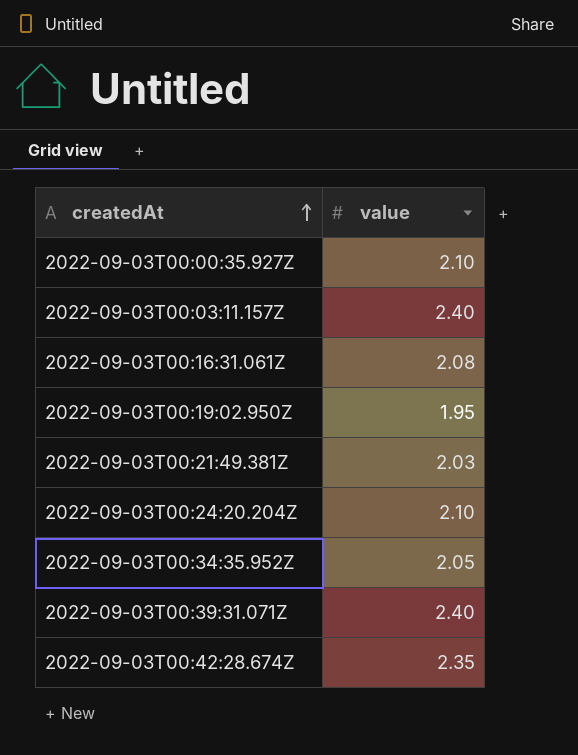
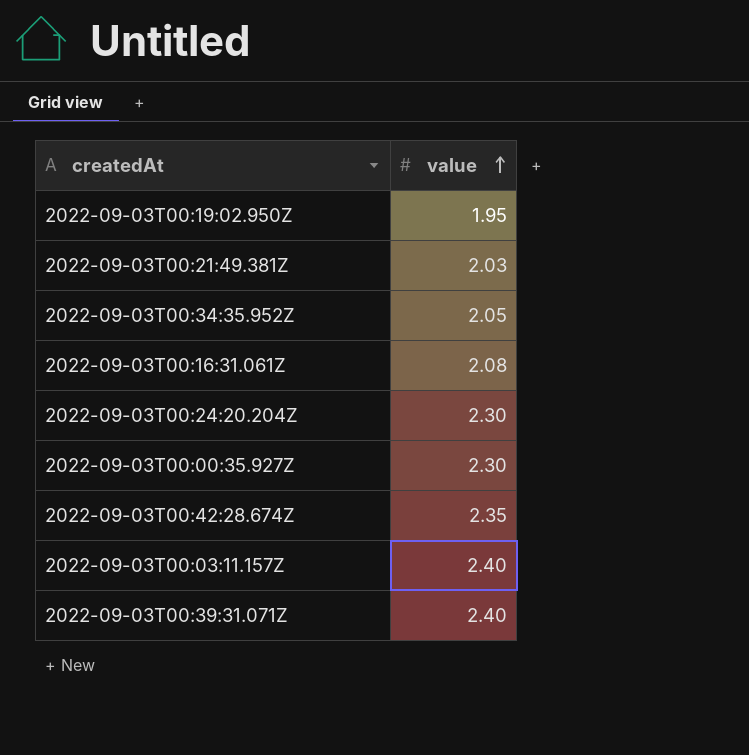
row order: createdAt ascending -> value ascending
2022-09-03T00:24:20.204Z | value: 2.10 -> 2.30
2022-09-03T00:00:35.927Z | value: 2.10 -> 2.30

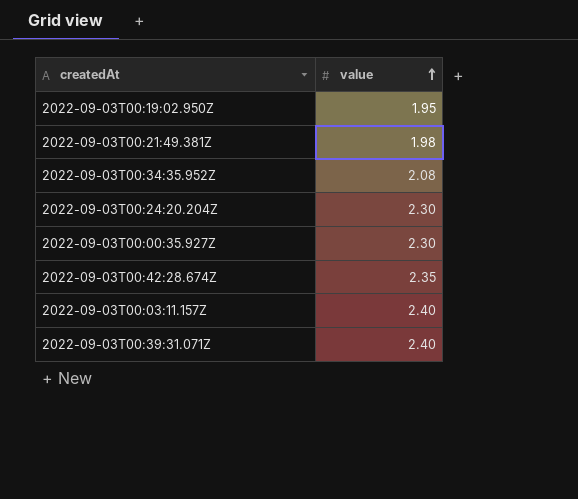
row 2022-09-03T00:16:31.061Z: 2.08 -> none
2022-09-03T00:21:49.381Z | value: 2.03 -> 1.98
2022-09-03T00:34:35.952Z | value: 2.05 -> 2.08

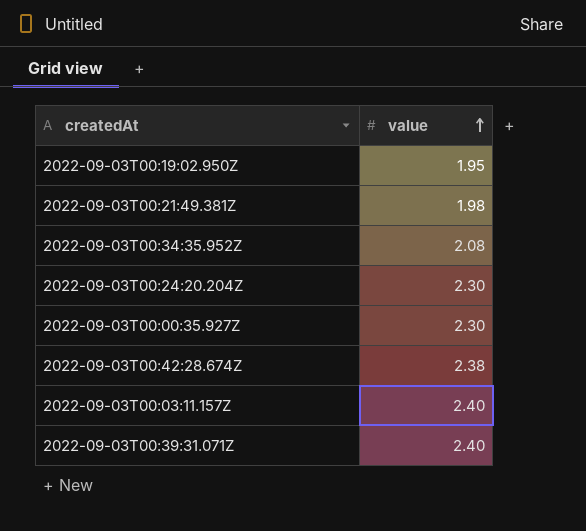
2022-09-03T00:42:28.674Z | value: 2.35 -> 2.38

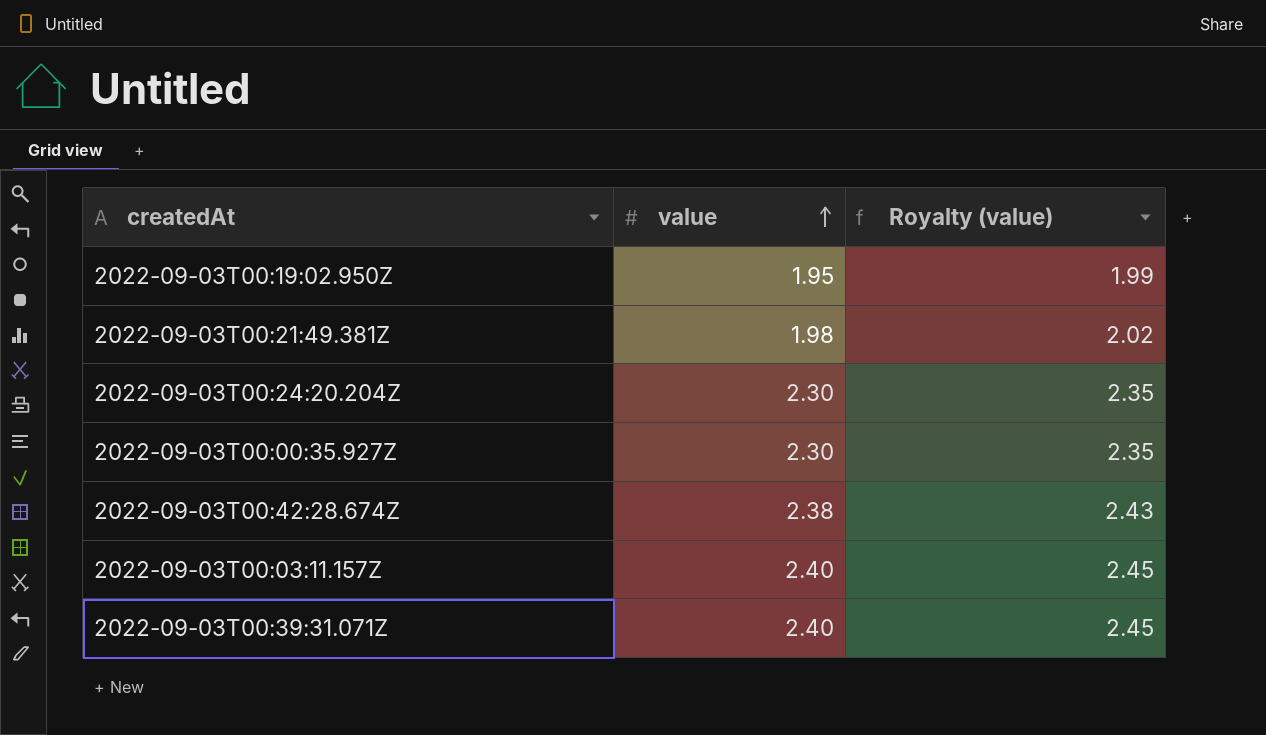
column Royalty (value) | formula: none -> [value] * 1.02
row 2022-09-03T00:34:35.952Z: 2.08 -> none

